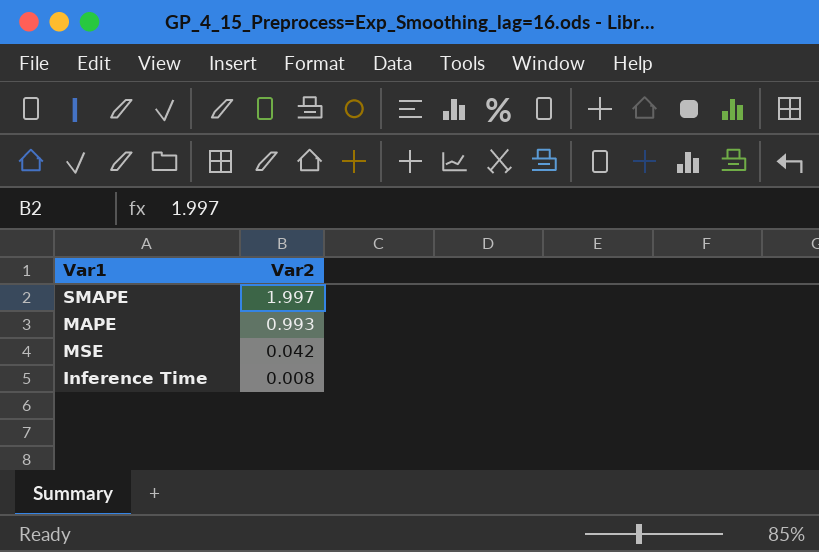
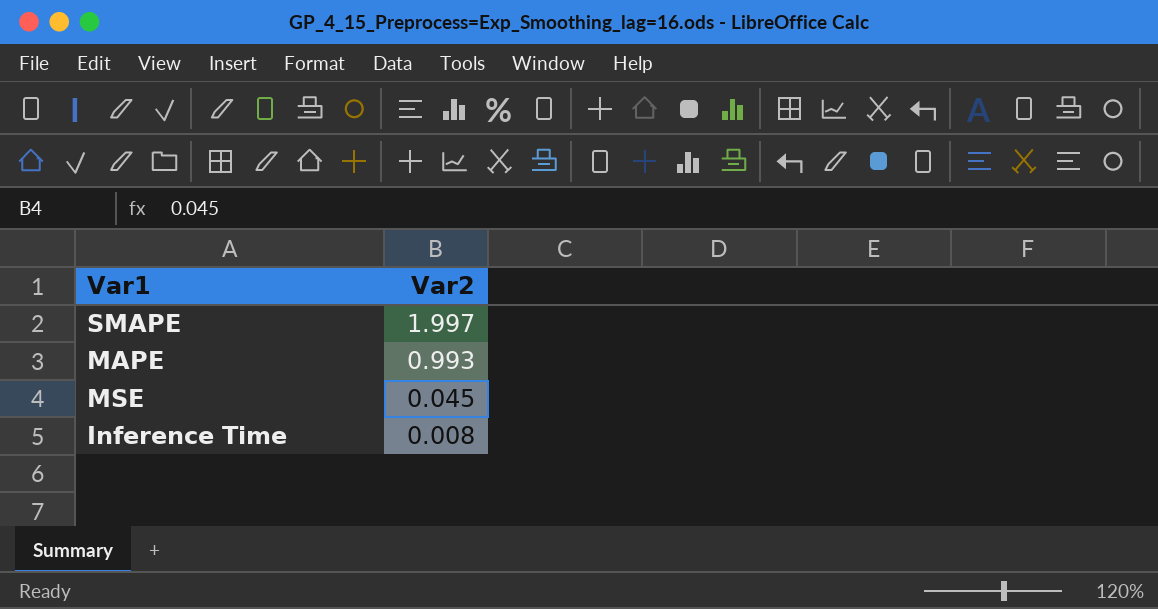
MSE | Var2: 0.042 -> 0.045

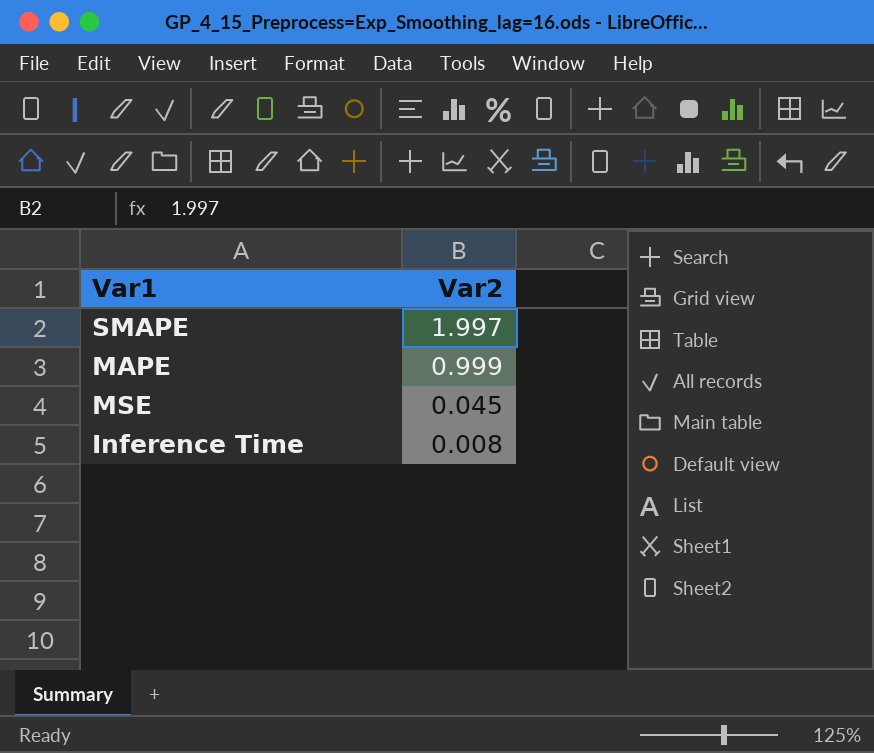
MAPE | Var2: 0.993 -> 0.999

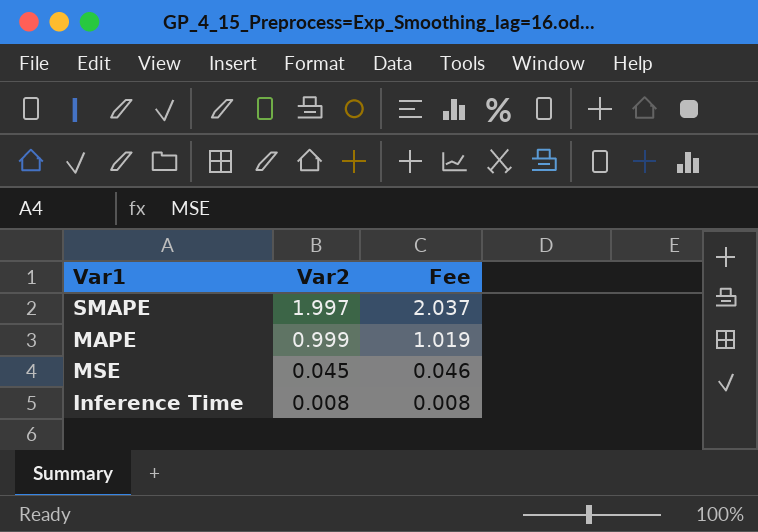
column Fee | formula: none -> [Var2] * 1.02

